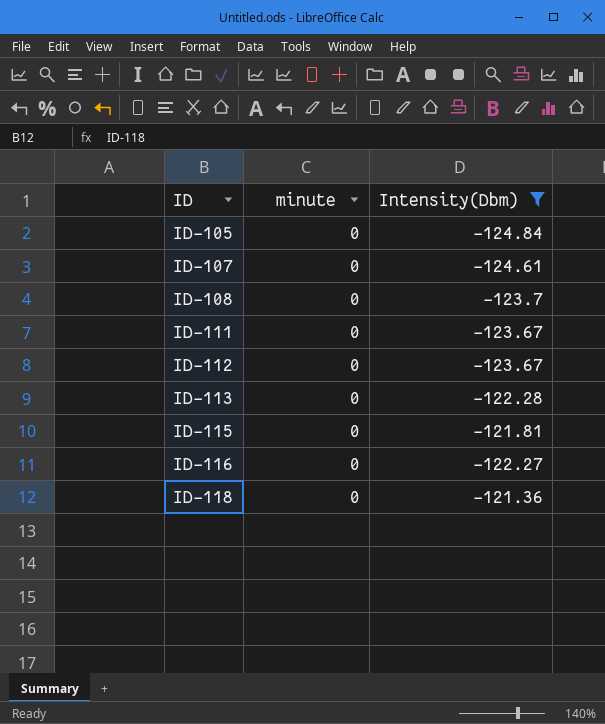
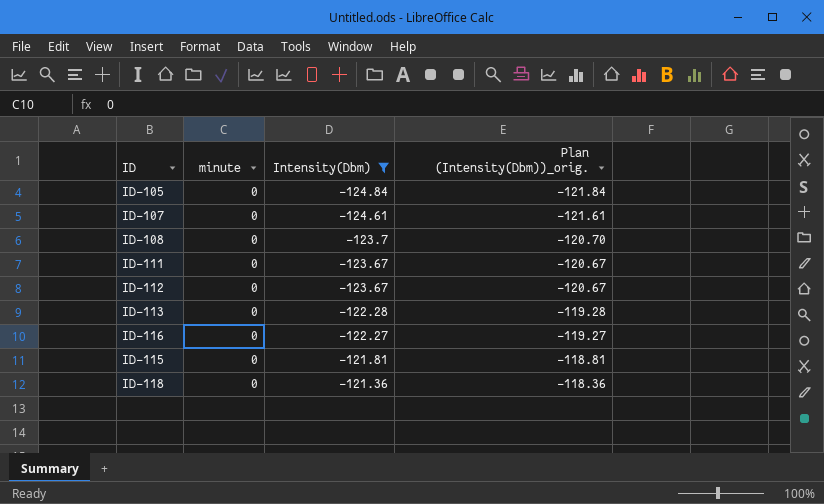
row order: ID ascending -> Intensity(Dbm) ascending
column Plan (Intensity(Dbm))_orig. | formula: none -> [Intensity(Dbm)] + 3

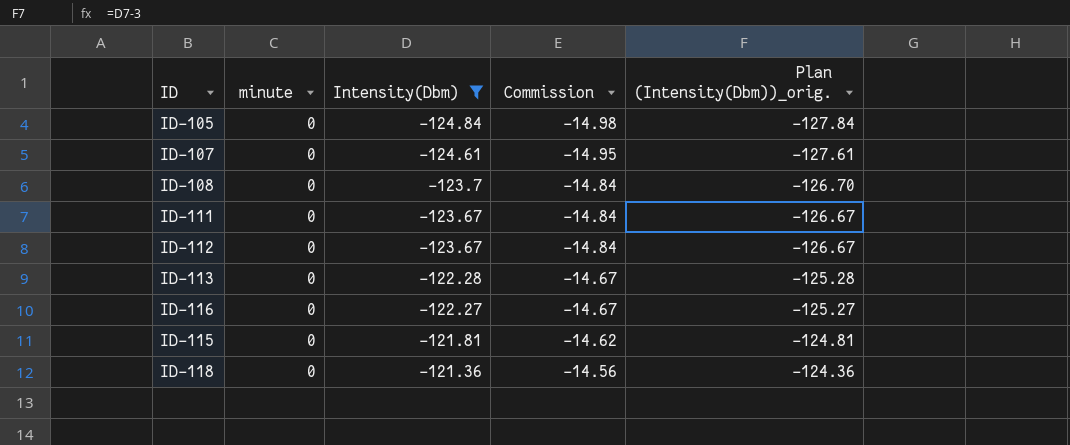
column Commission | formula: none -> [Intensity(Dbm)] * 0.12
column Plan (Intensity(Dbm))_orig. | formula: [Intensity(Dbm)] + 3 -> [Intensity(Dbm)] - 3

